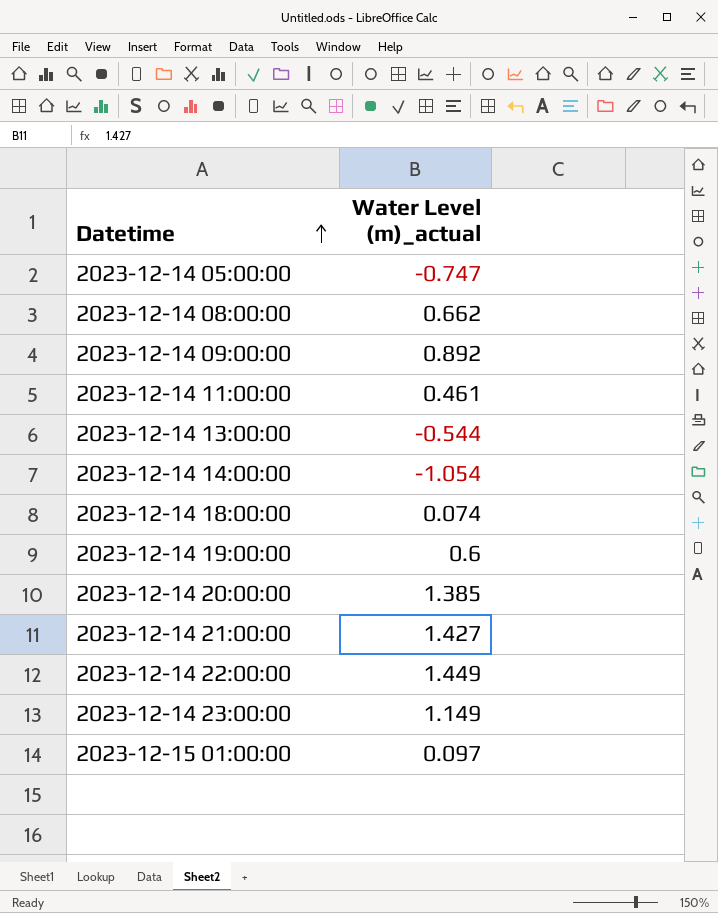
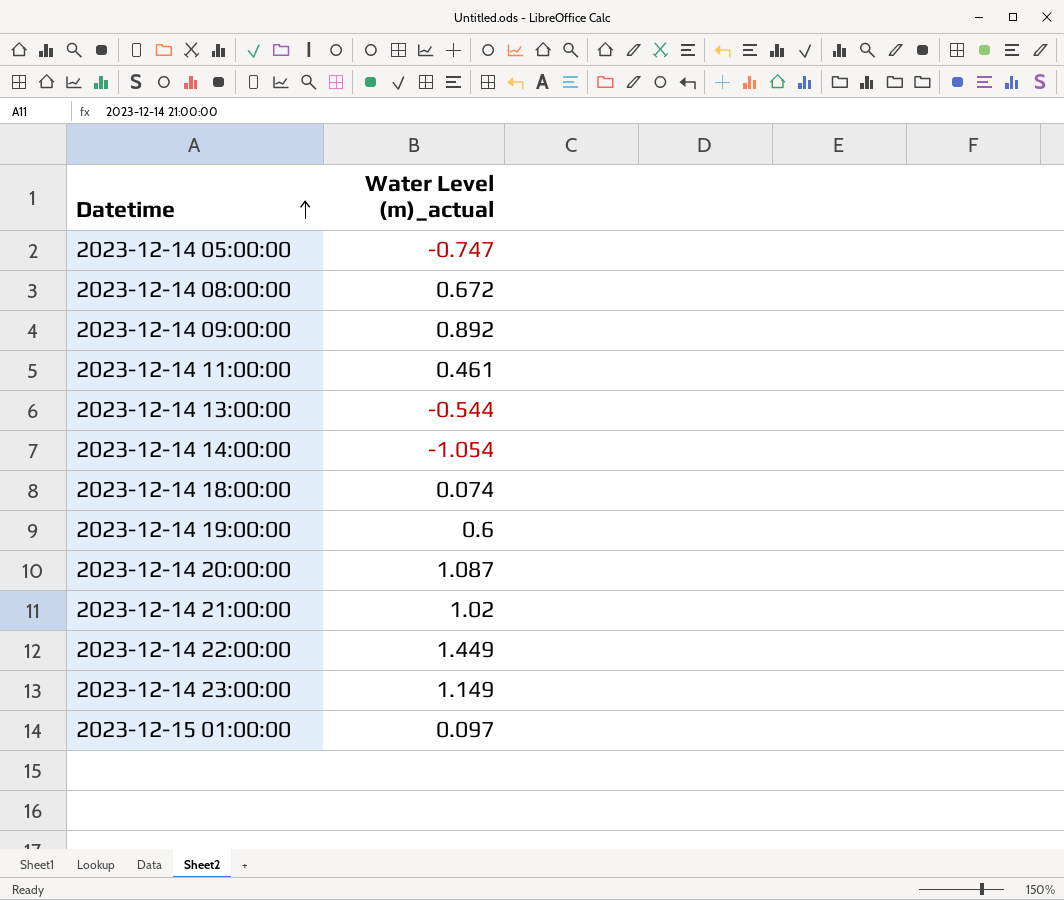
2023-12-14 08:00:00 | Water Level (m)_actual: 0.662 -> 0.672
2023-12-14 20:00:00 | Water Level (m)_actual: 1.385 -> 1.087
2023-12-14 21:00:00 | Water Level (m)_actual: 1.427 -> 1.02

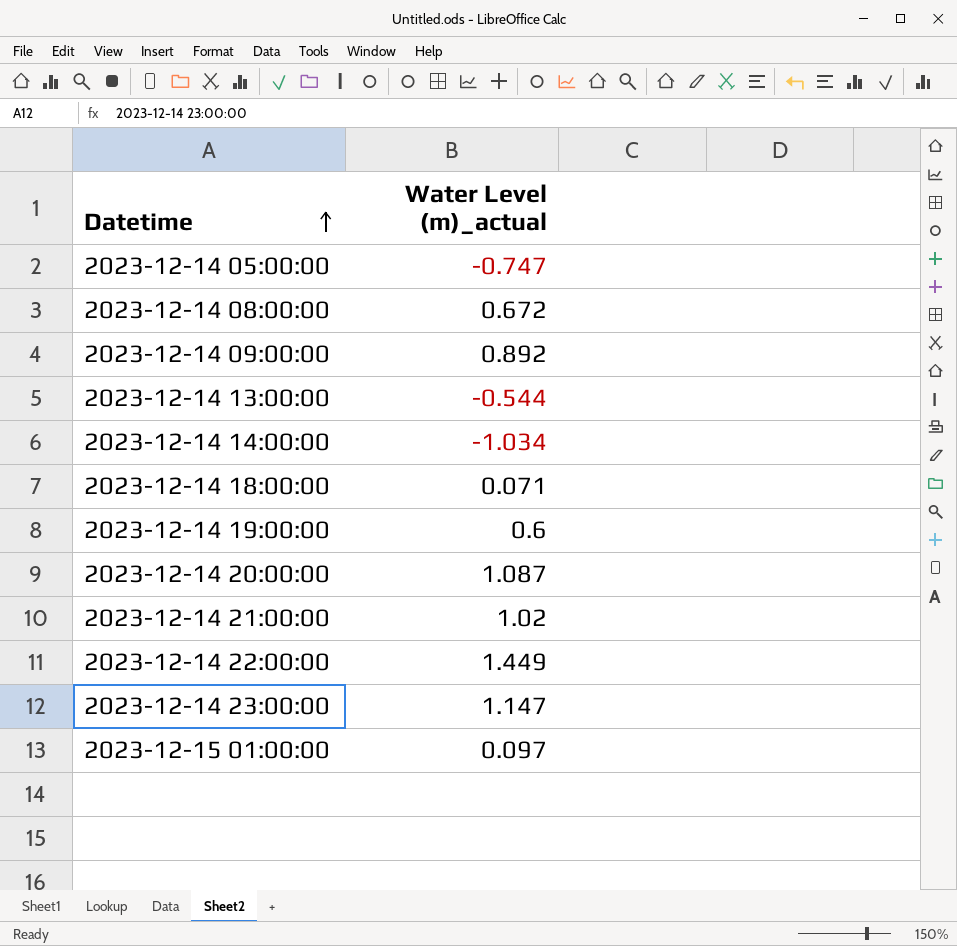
row 2023-12-14 11:00:00: 0.461 -> none
2023-12-14 14:00:00 | Water Level (m)_actual: -1.054 -> -1.034
2023-12-14 18:00:00 | Water Level (m)_actual: 0.074 -> 0.071
2023-12-14 23:00:00 | Water Level (m)_actual: 1.149 -> 1.147

